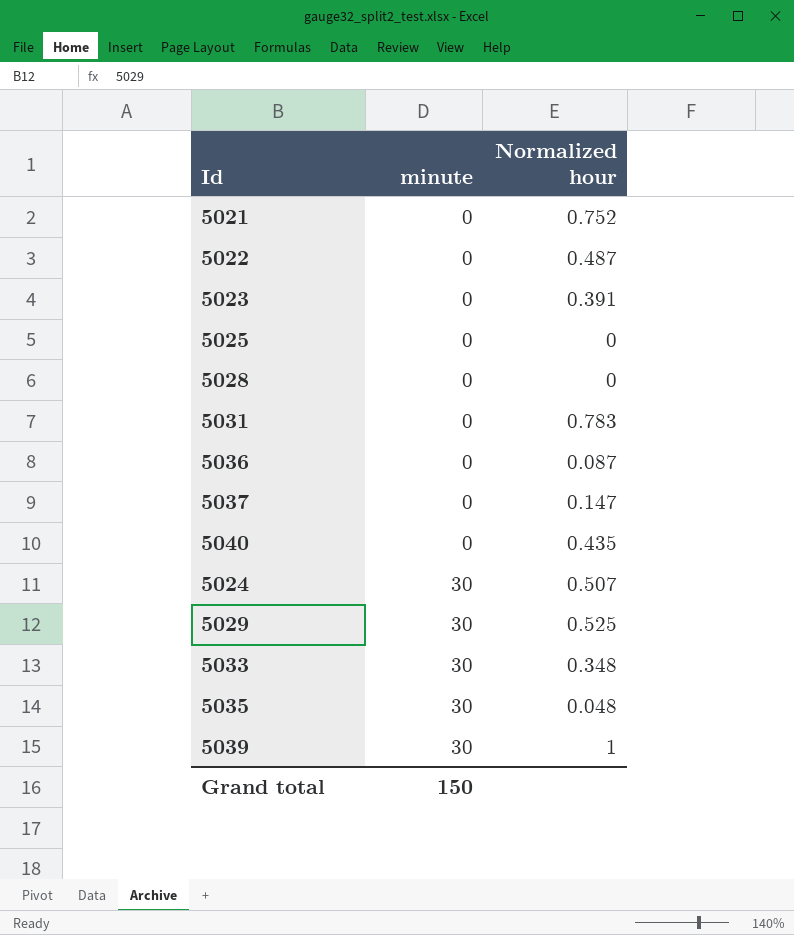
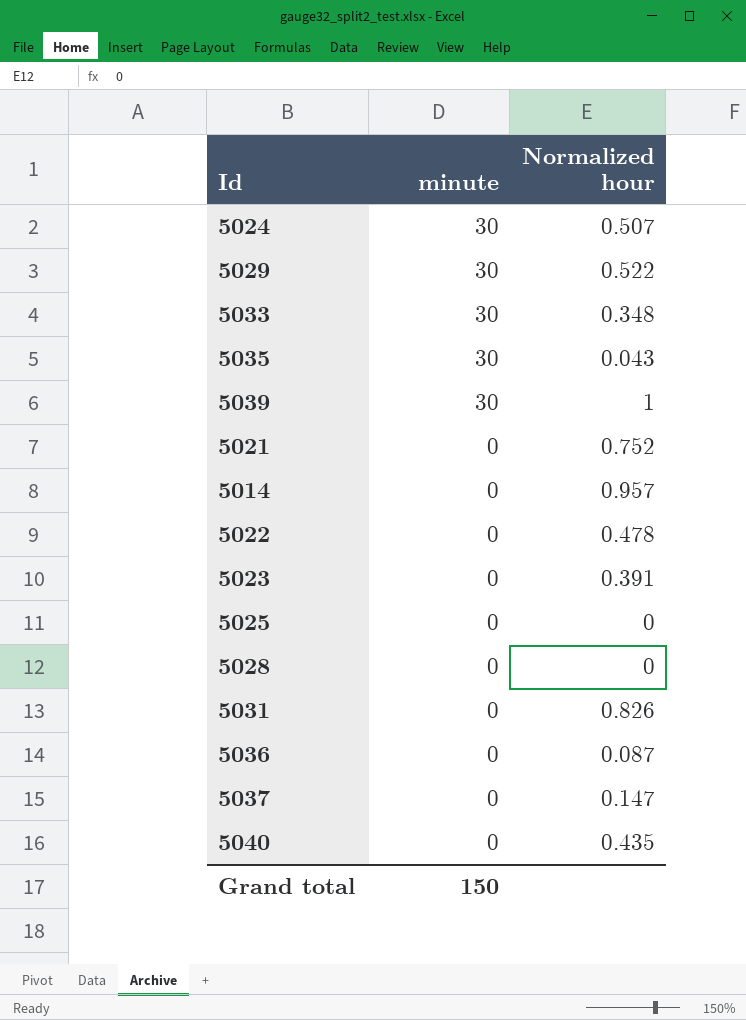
row order: minute ascending -> minute descending
5029 | Normalized hour: 0.525 -> 0.522
5035 | Normalized hour: 0.048 -> 0.043
row 5014: none -> 0 | 0.957
5022 | Normalized hour: 0.487 -> 0.478
5031 | Normalized hour: 0.783 -> 0.826

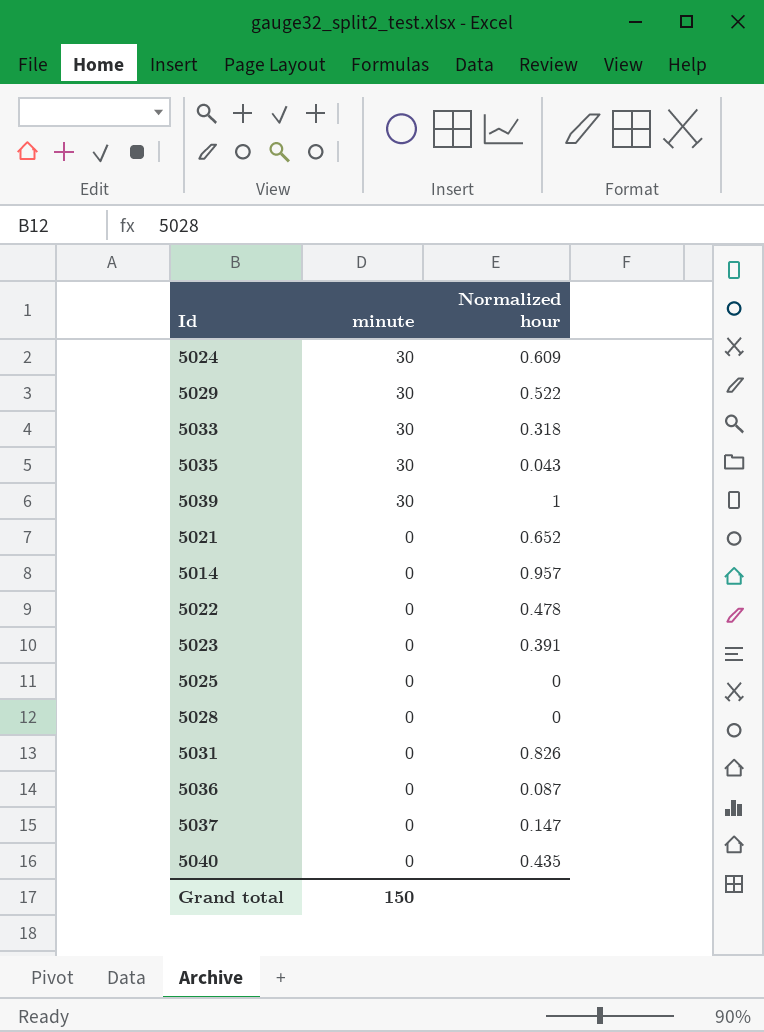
5024 | Normalized hour: 0.507 -> 0.609
5033 | Normalized hour: 0.348 -> 0.318
5021 | Normalized hour: 0.752 -> 0.652

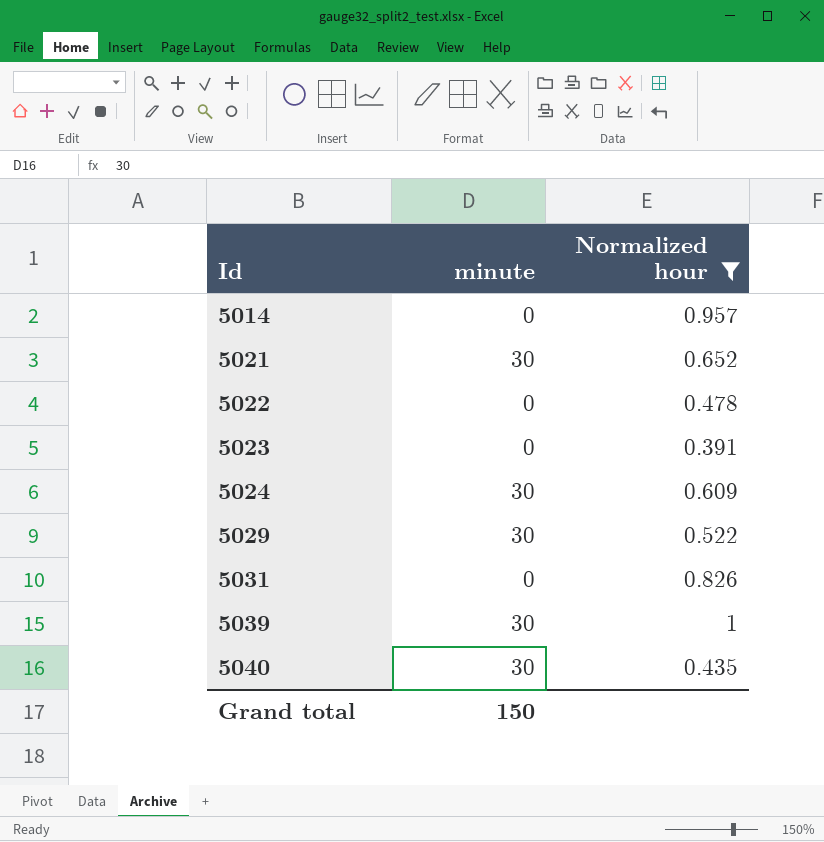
filter: none -> Normalized hour >= 0.391
row order: minute descending -> Id ascending
5021 | minute: 0 -> 30
5040 | minute: 0 -> 30

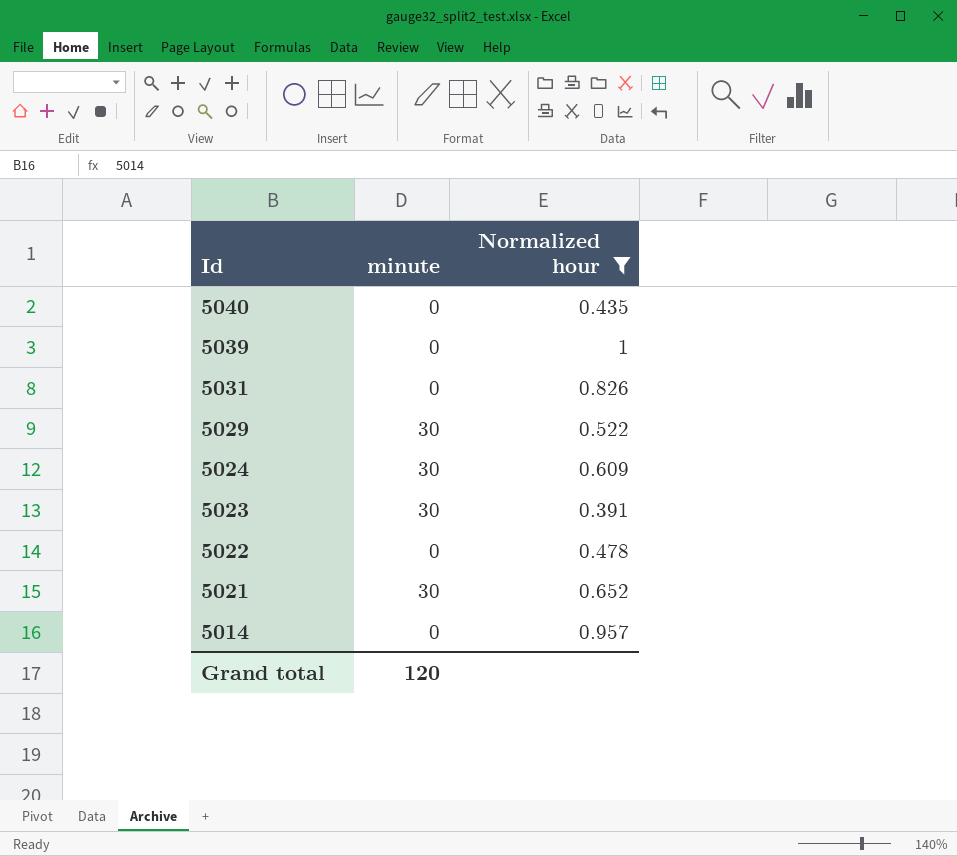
row order: Id ascending -> Id descending
5040 | minute: 30 -> 0
5039 | minute: 30 -> 0
5023 | minute: 0 -> 30
Grand total | minute: 150 -> 120

